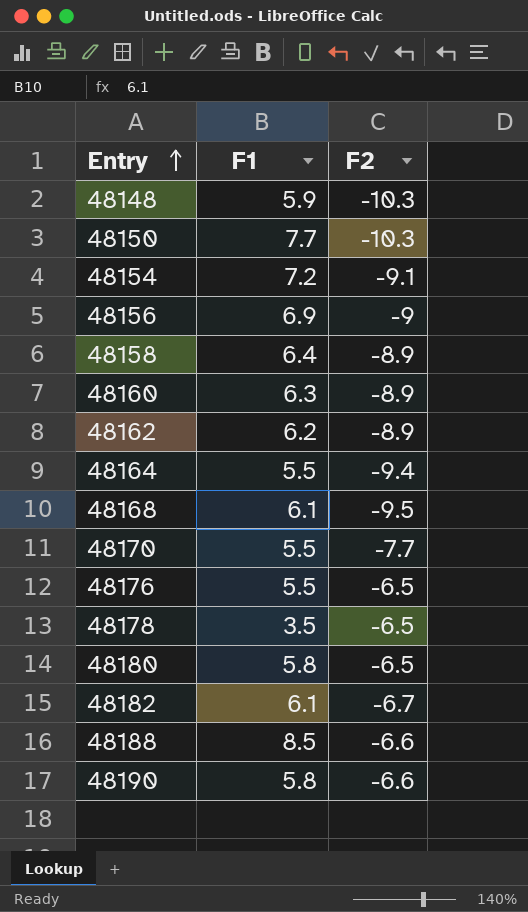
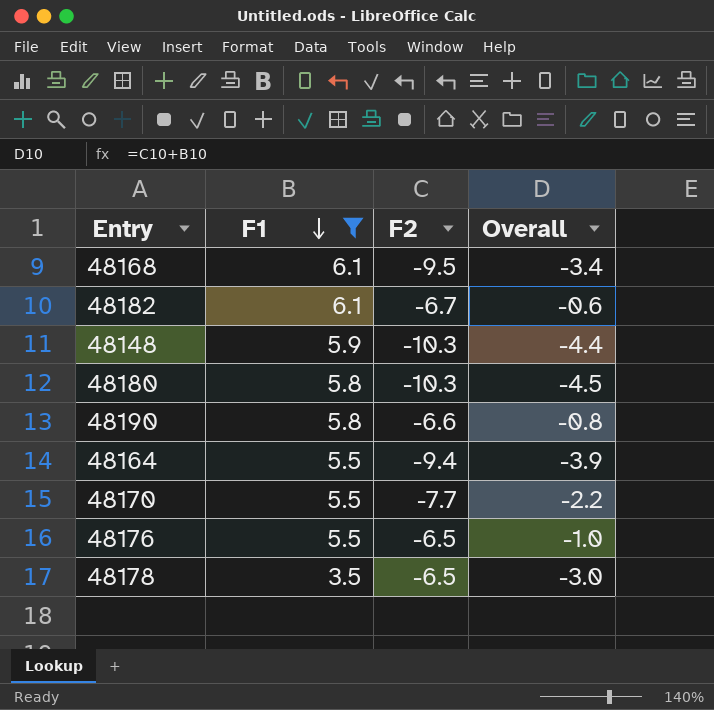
filter: none -> F1 <= 6.1
row order: Entry ascending -> F1 descending
column Overall | formula: none -> [F1] + [F2]
48180 | F2: -6.5 -> -10.3

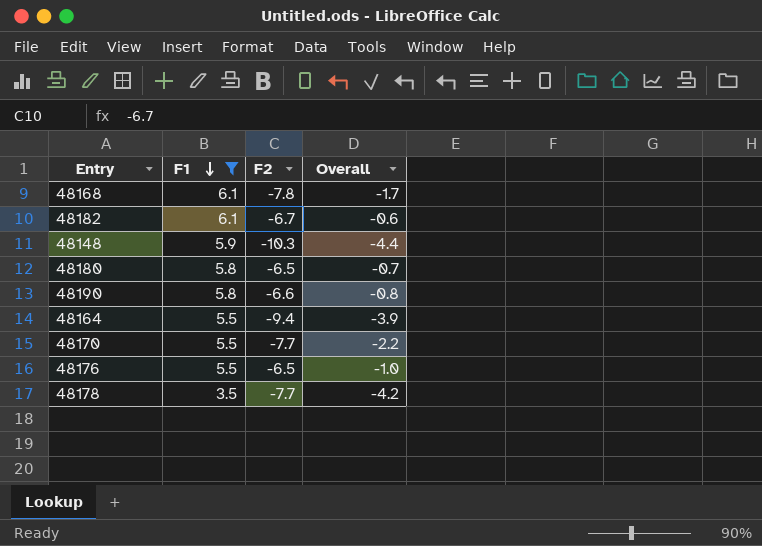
48168 | F2: -9.5 -> -7.8
48168 | Overall: -3.4 -> -1.7
48180 | F2: -10.3 -> -6.5
48180 | Overall: -4.5 -> -0.7
48178 | F2: -6.5 -> -7.7
48178 | Overall: -3.0 -> -4.2

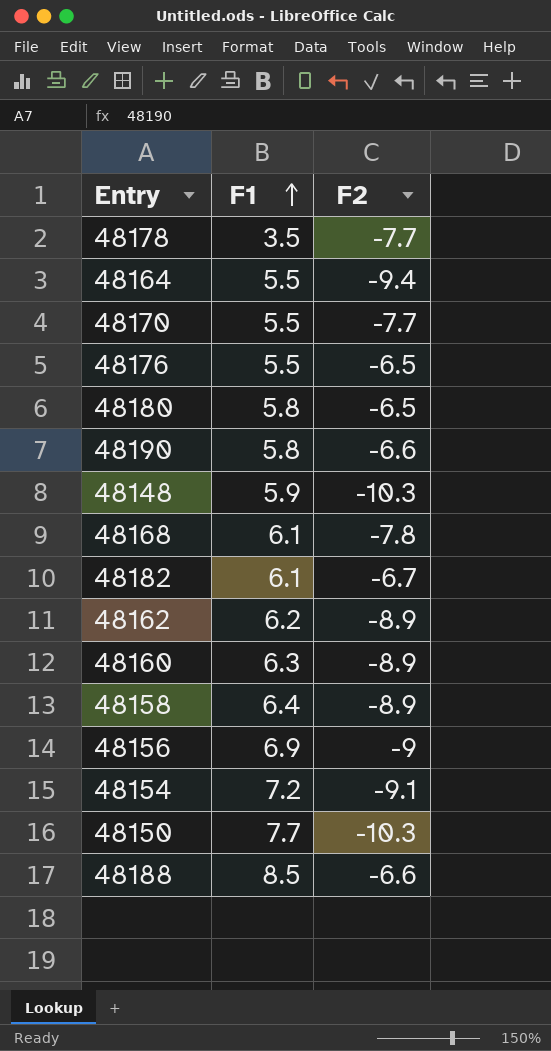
filter: F1 <= 6.1 -> none
row order: F1 descending -> F1 ascending
column Overall | formula: [F1] + [F2] -> none

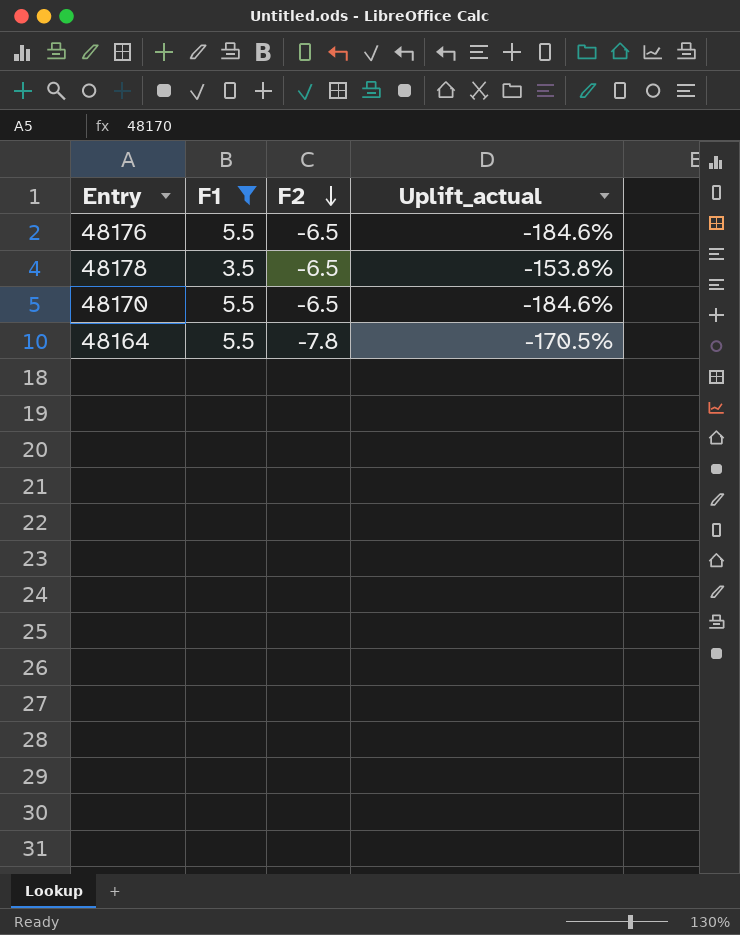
filter: none -> F1 <= 5.5
row order: F1 ascending -> F2 descending
column Uplift_actual | formula: none -> ([F1] - [F2]) / [F2]
48178 | F2: -7.7 -> -6.5
48170 | F2: -7.7 -> -6.5
48164 | F2: -9.4 -> -7.8

